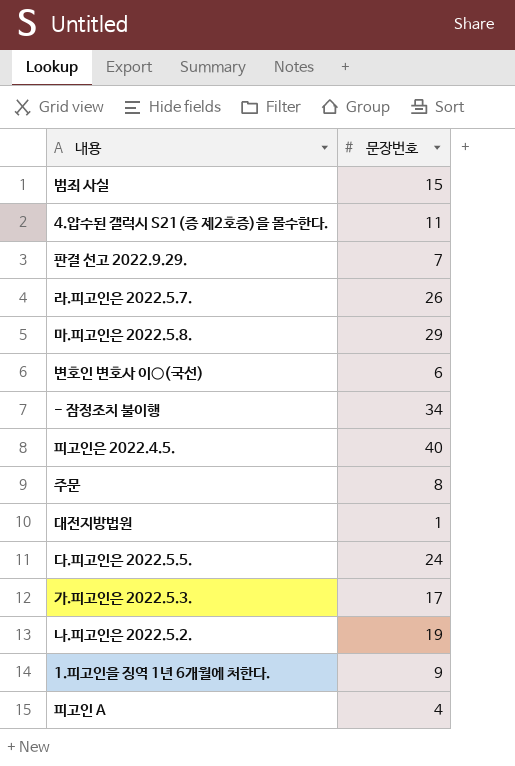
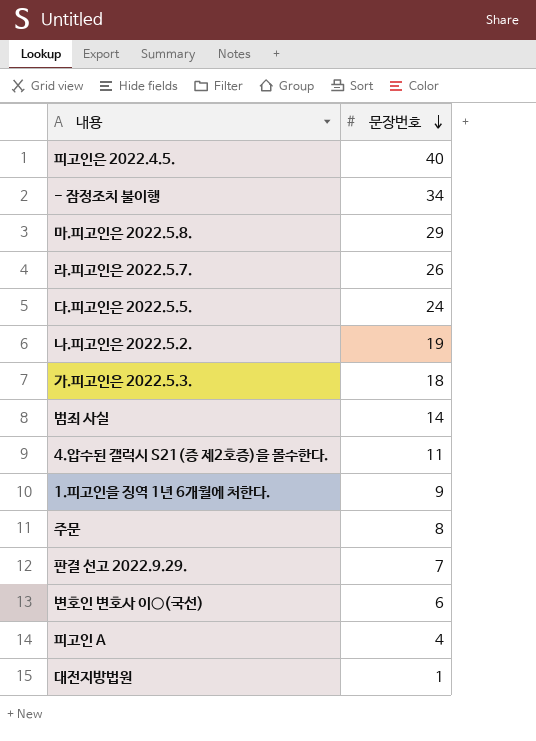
row order: none -> 문장번호 descending
가.피고인은 2022.5.3. | 문장번호: 17 -> 18
범죄 사실 | 문장번호: 15 -> 14

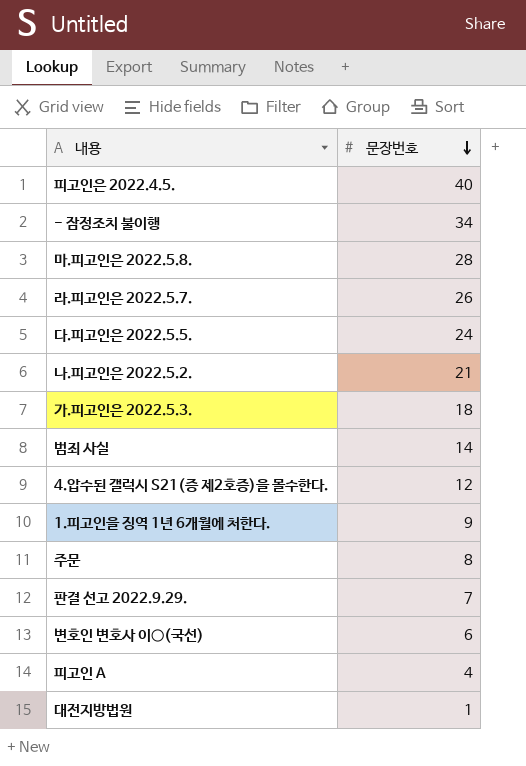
마.피고인은 2022.5.8. | 문장번호: 29 -> 28
나.피고인은 2022.5.2. | 문장번호: 19 -> 21
4.압수된 갤럭시 S21(증 제2호증)을 몰수한다. | 문장번호: 11 -> 12

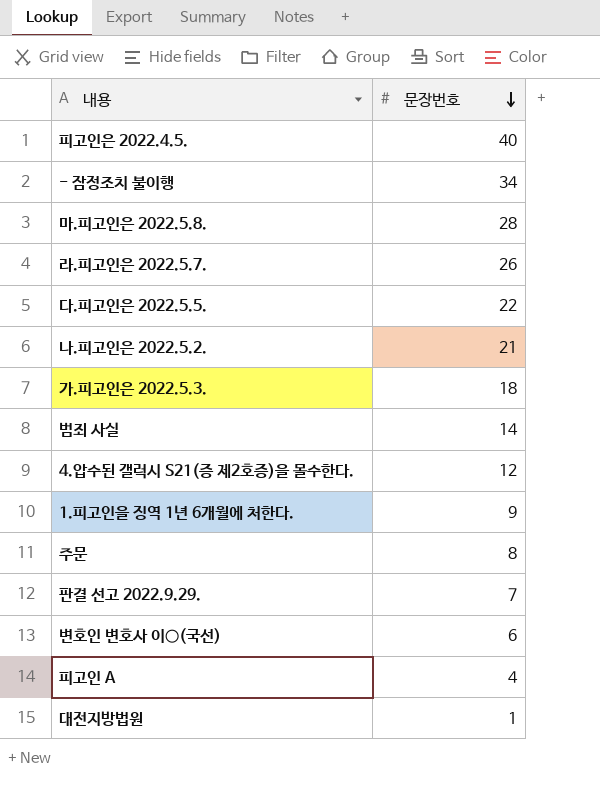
다.피고인은 2022.5.5. | 문장번호: 24 -> 22

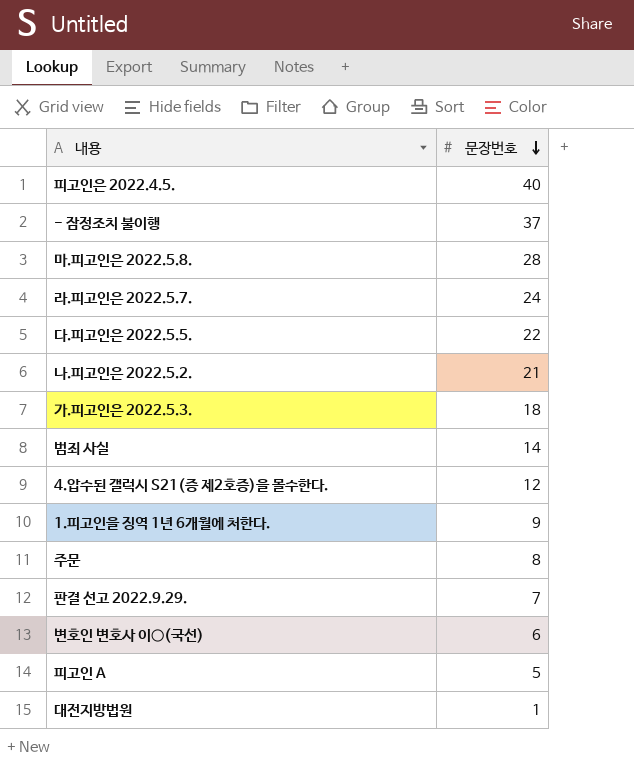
- 잠정조치 불이행 | 문장번호: 34 -> 37
라.피고인은 2022.5.7. | 문장번호: 26 -> 24
피고인 A | 문장번호: 4 -> 5

